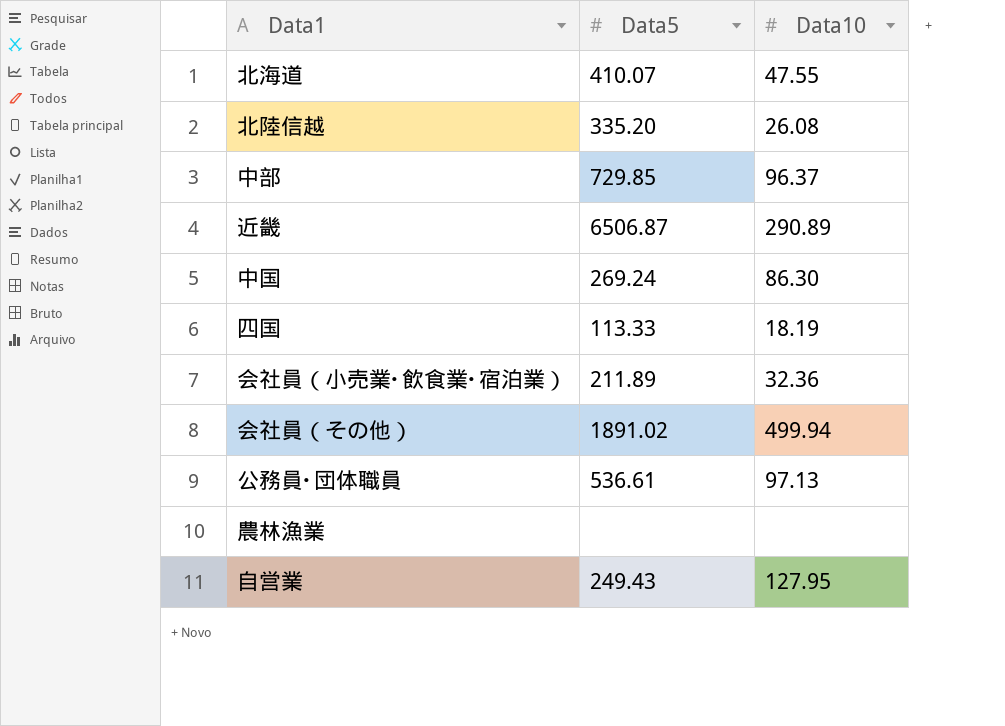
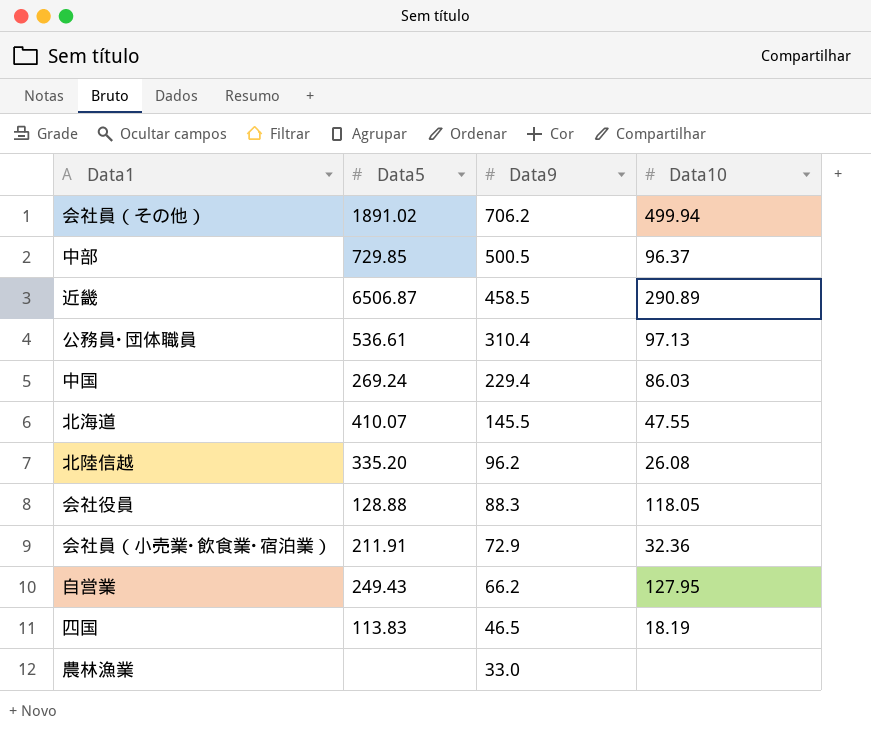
row order: none -> Data9 descending
column Data9 | position: none -> 3
中国 | Data10: 86.30 -> 86.03
row 会社役員: none -> 128.88 | 88.3 | 118.05
会社員（小売業･飲食業･宿泊業） | Data5: 211.89 -> 211.91
四国 | Data5: 113.33 -> 113.83

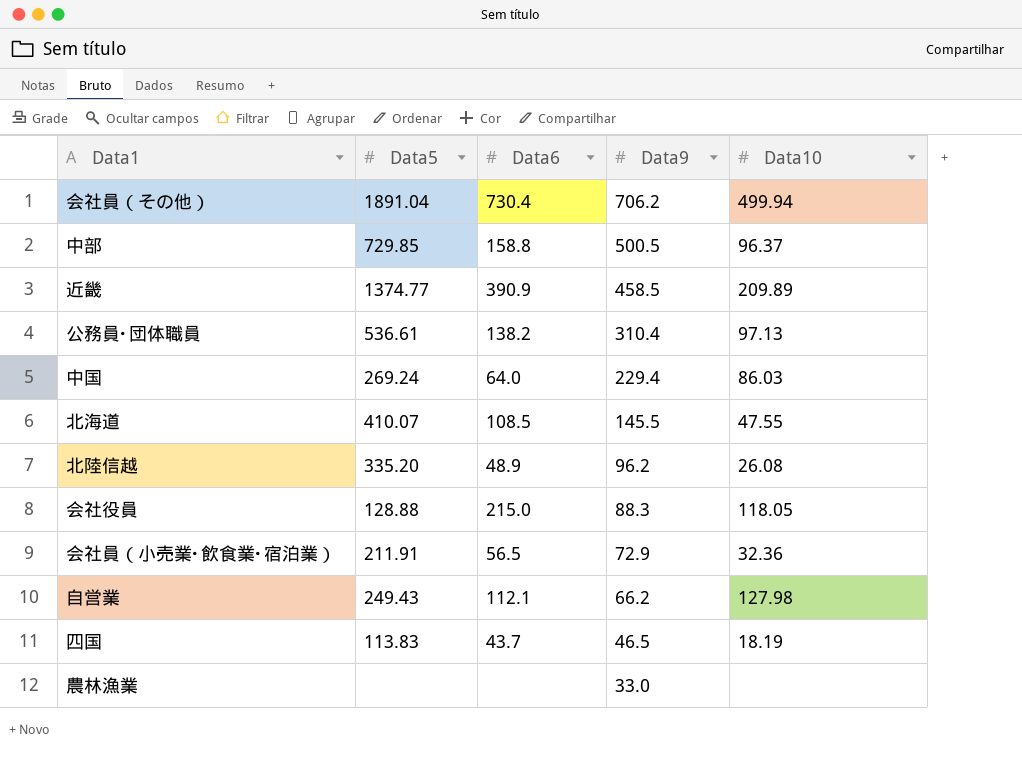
column Data6 | position: none -> 3
会社員（その他） | Data5: 1891.02 -> 1891.04
近畿 | Data5: 6506.87 -> 1374.77
近畿 | Data10: 290.89 -> 209.89
自営業 | Data10: 127.95 -> 127.98

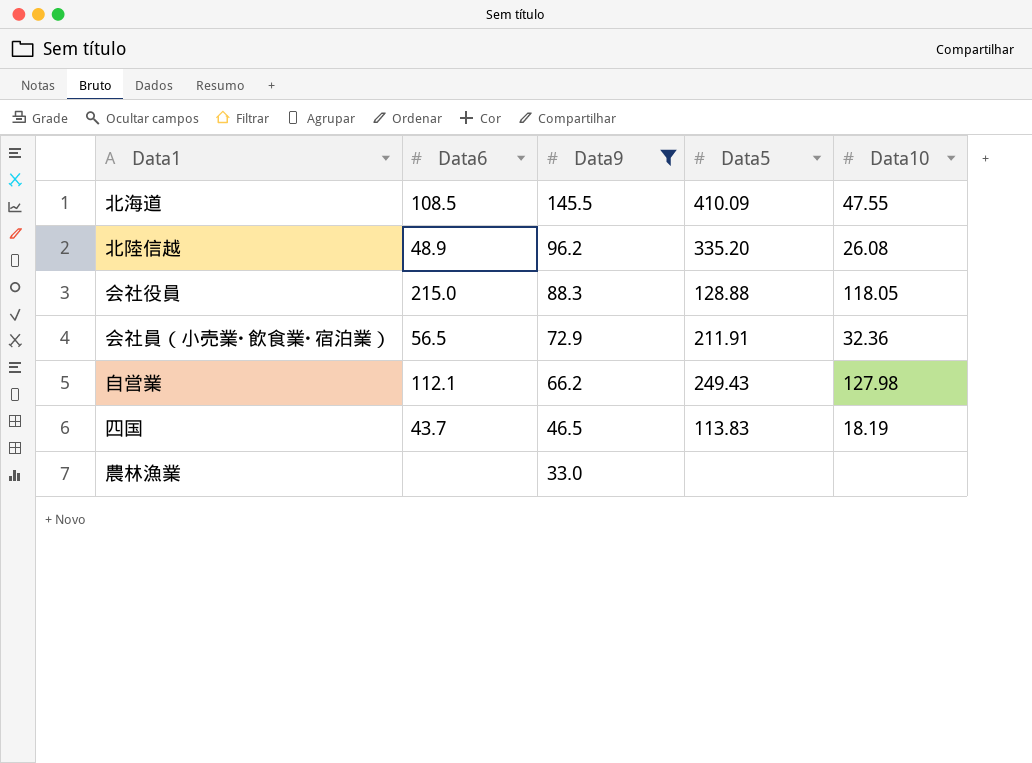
filter: none -> Data9 <= 145.5
column Data5 | position: 2 -> 4
北海道 | Data5: 410.07 -> 410.09

